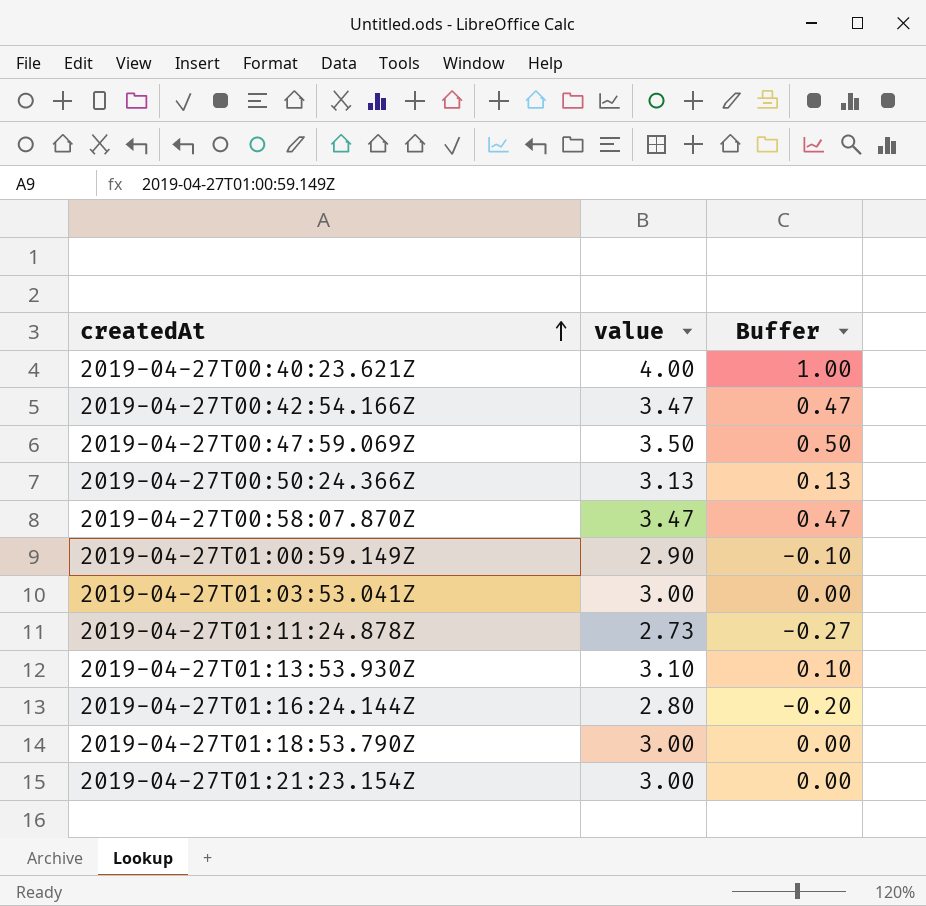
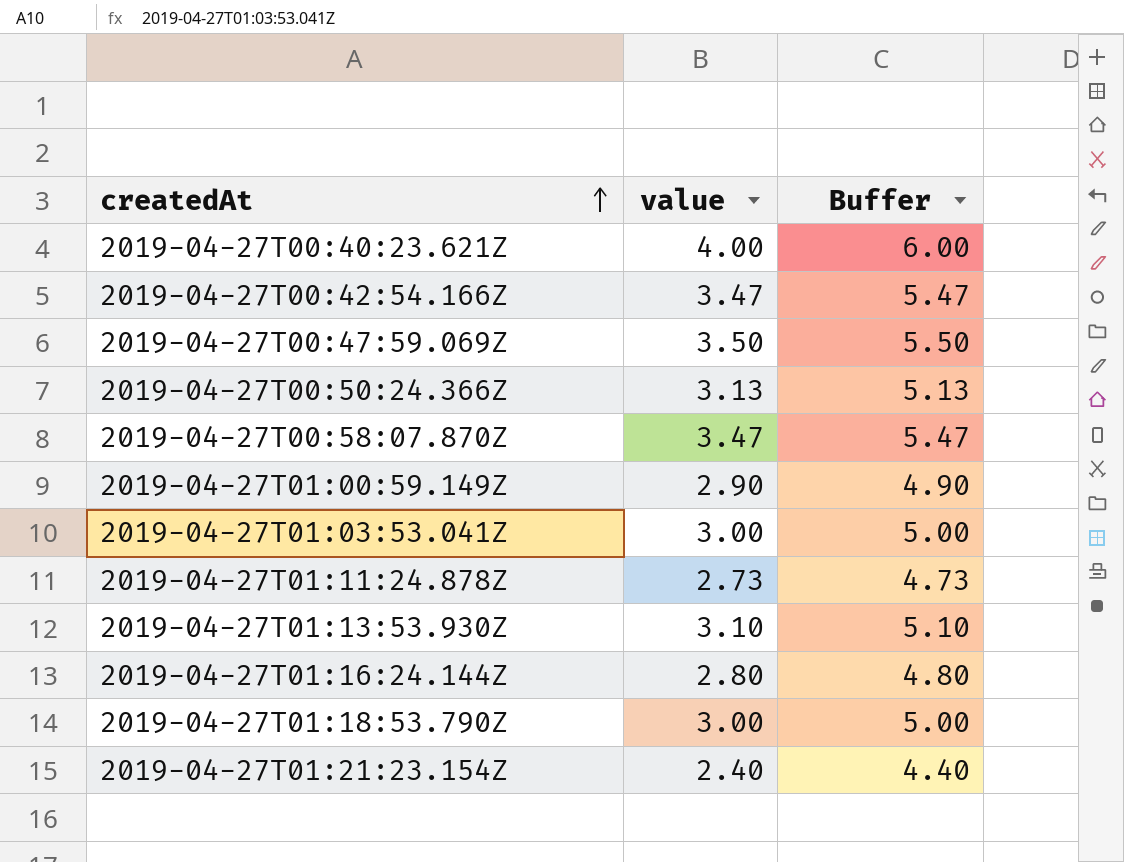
column Buffer | formula: [value] - 3 -> [value] + 2
2019-04-27T01:21:23.154Z | value: 3.00 -> 2.40

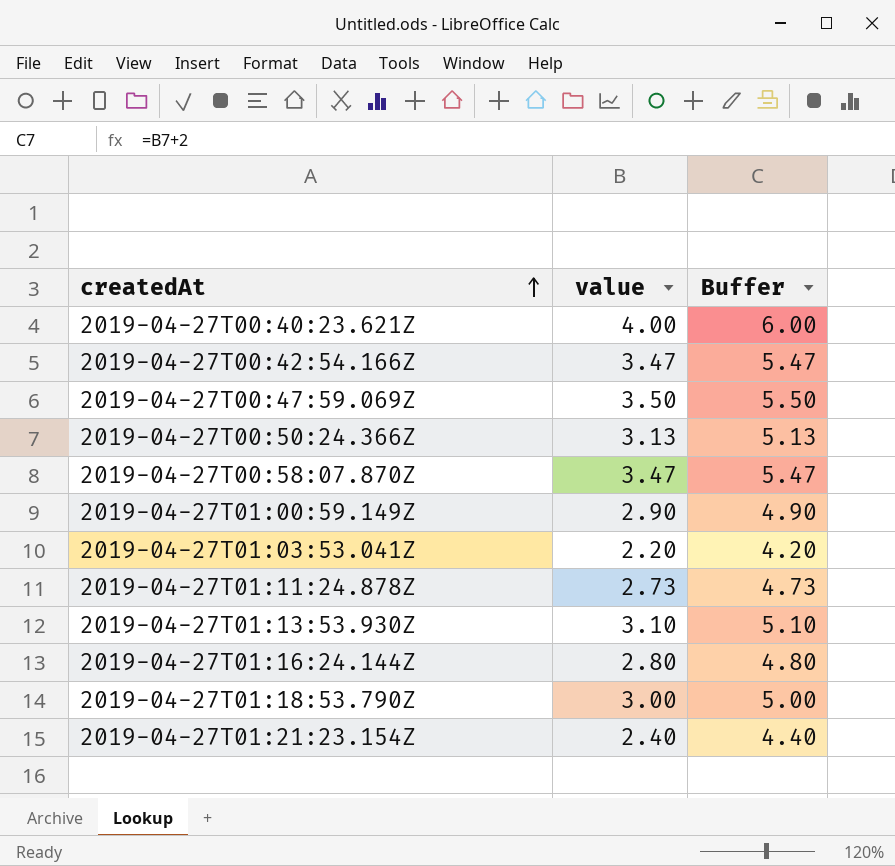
2019-04-27T01:03:53.041Z | value: 3.00 -> 2.20
2019-04-27T01:03:53.041Z | Buffer: 5.00 -> 4.20

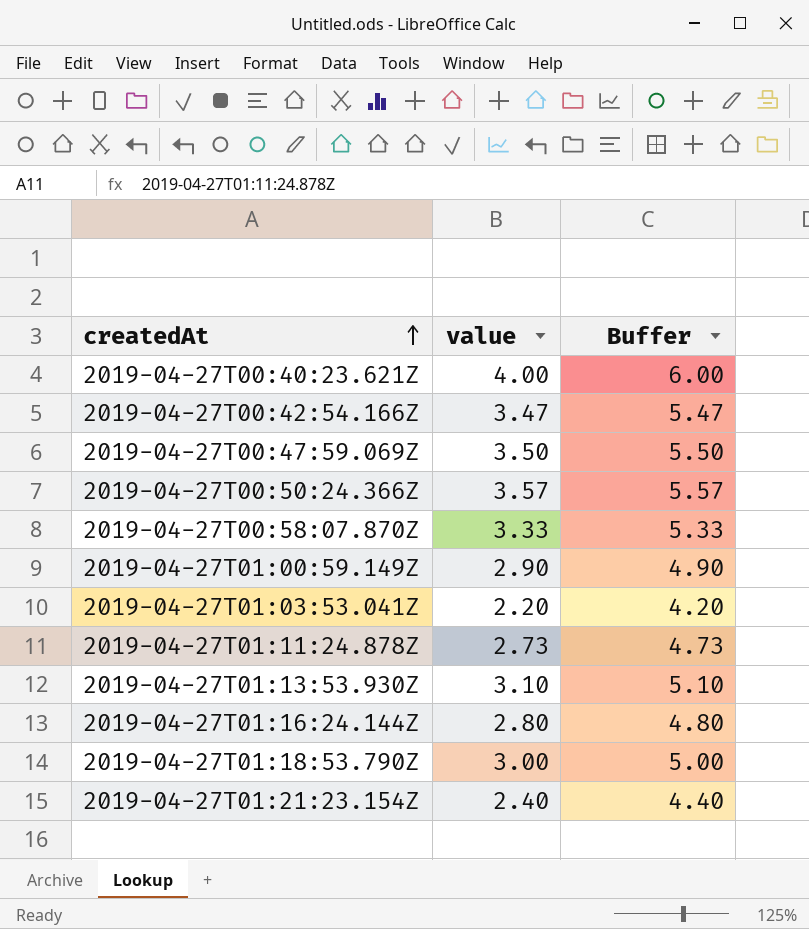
2019-04-27T00:50:24.366Z | value: 3.13 -> 3.57
2019-04-27T00:50:24.366Z | Buffer: 5.13 -> 5.57
2019-04-27T00:58:07.870Z | value: 3.47 -> 3.33
2019-04-27T00:58:07.870Z | Buffer: 5.47 -> 5.33

